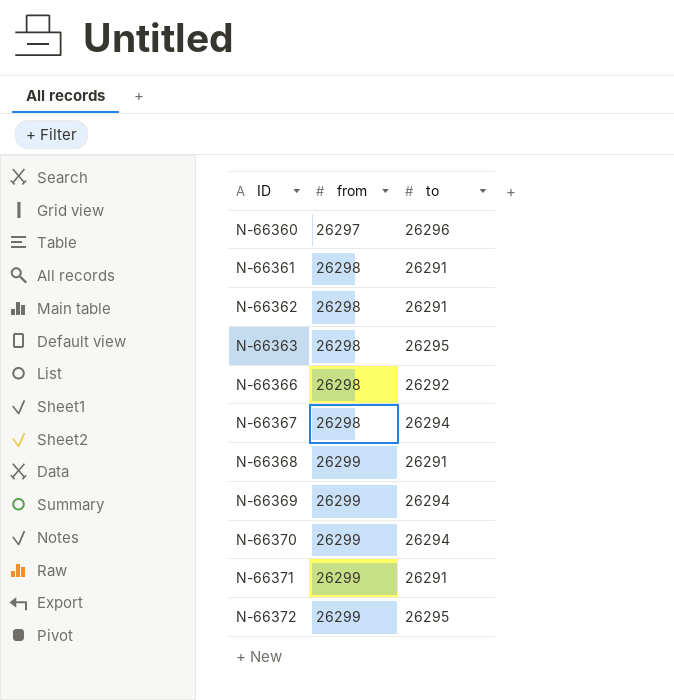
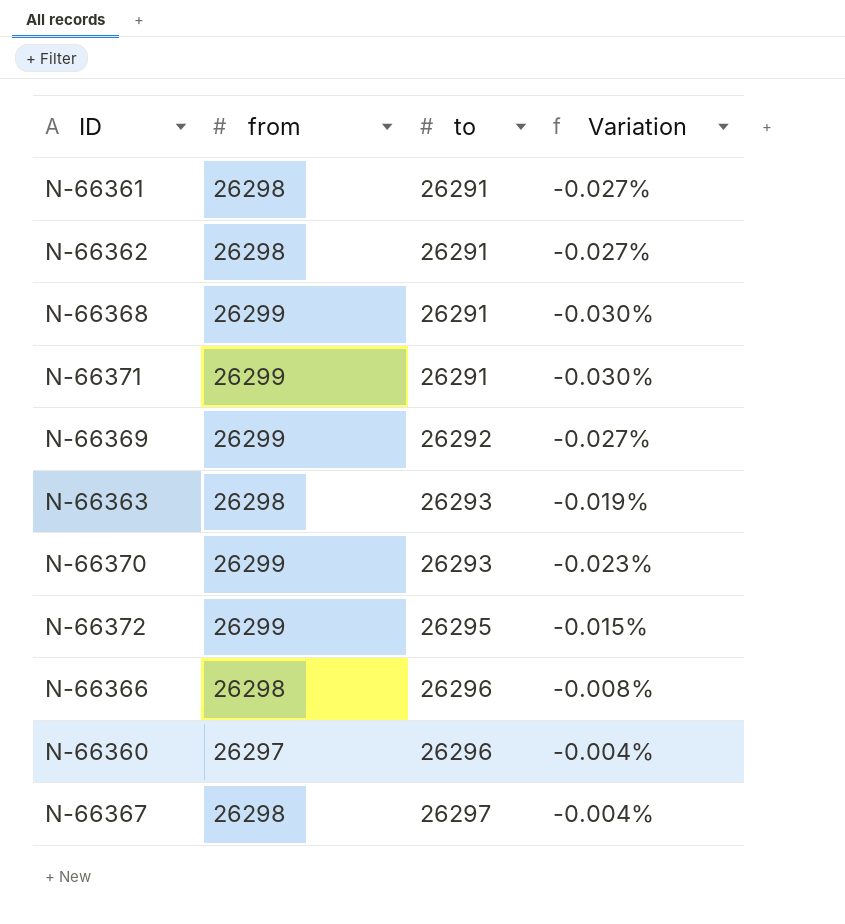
row order: ID ascending -> to ascending
column Variation | formula: none -> ([to] - [from]) / [from]
N-66369 | to: 26294 -> 26292
N-66363 | to: 26295 -> 26293
N-66370 | to: 26294 -> 26293
N-66366 | to: 26292 -> 26296
N-66367 | to: 26294 -> 26297

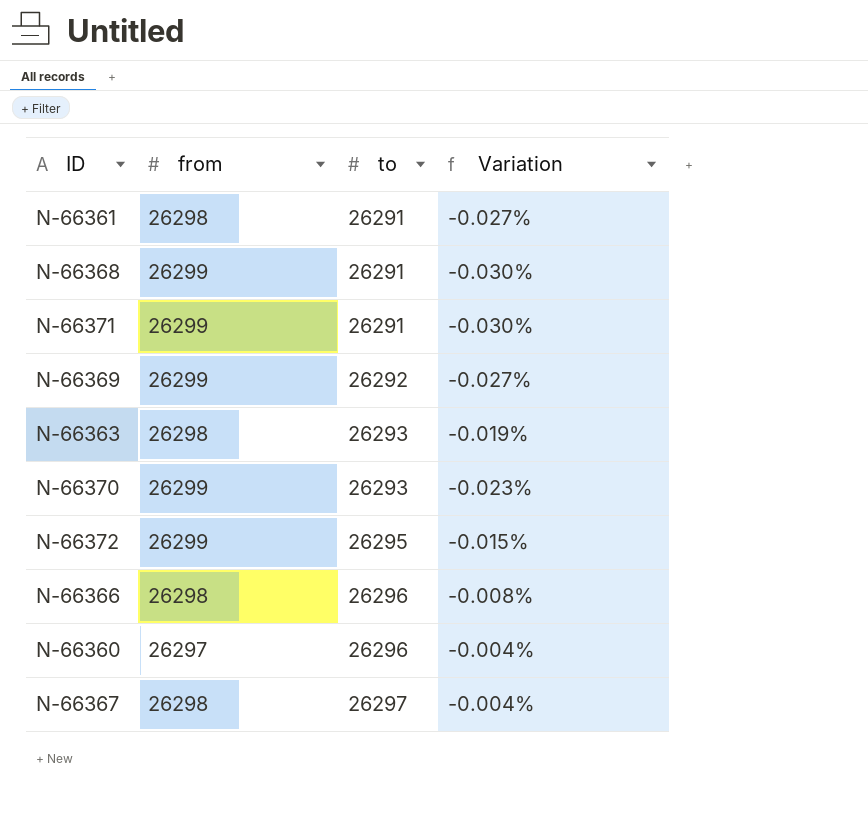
row N-66362: 26298 | 26291 | -0.027% -> none

